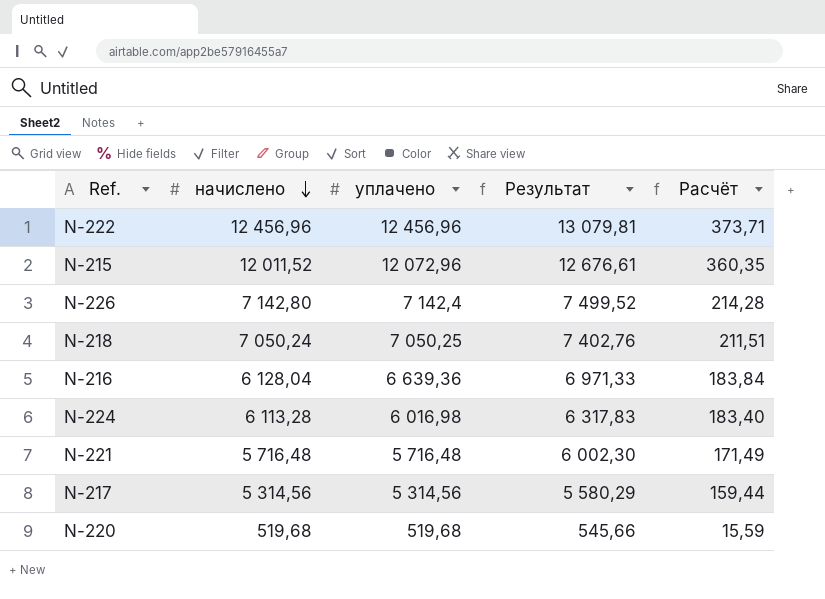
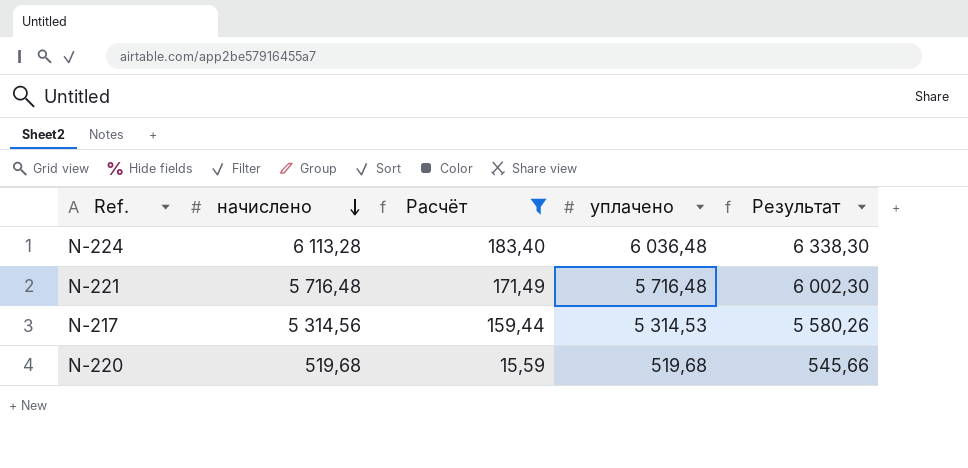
filter: none -> Расчёт <= 183,40
column Расчёт | position: 5 -> 3
N-224 | уплачено: 6 016,98 -> 6 036,48
N-224 | Результат: 6 317,83 -> 6 338,30
N-217 | уплачено: 5 314,56 -> 5 314,53
N-217 | Результат: 5 580,29 -> 5 580,26

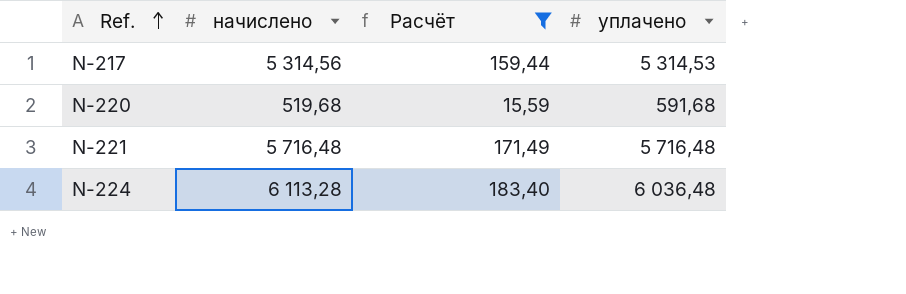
row order: начислено descending -> Ref. ascending
column Результат | formula: [уплачено] * 1,05 -> none
N-220 | уплачено: 519,68 -> 591,68

